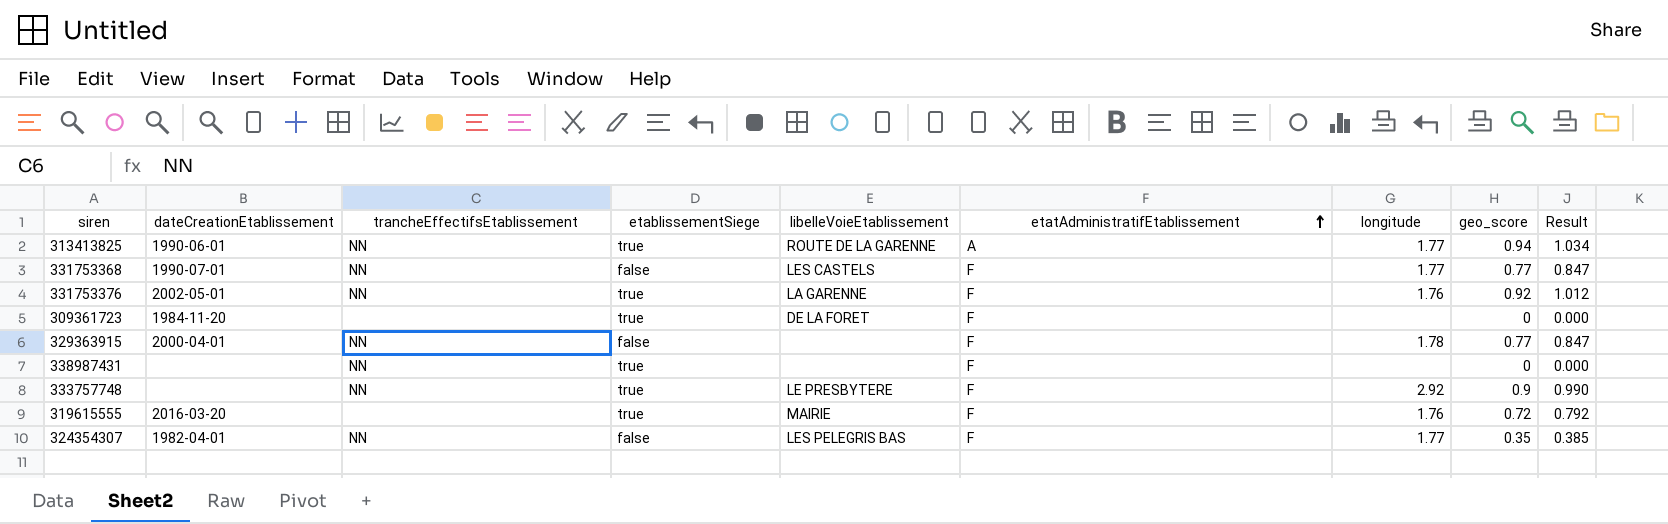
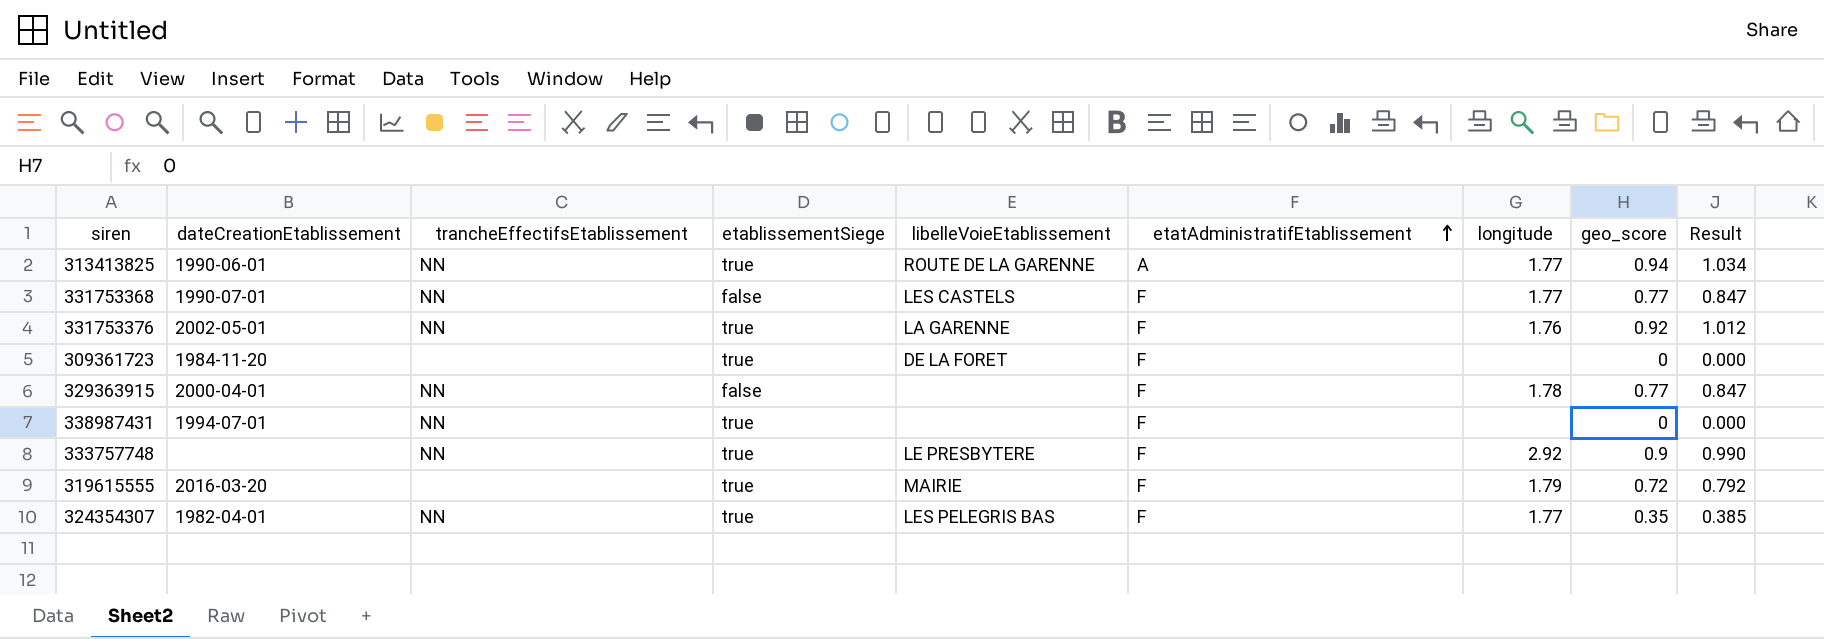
338987431 | dateCreationEtablissement: none -> 1994-07-01
319615555 | longitude: 1.76 -> 1.79
324354307 | etablissementSiege: false -> true

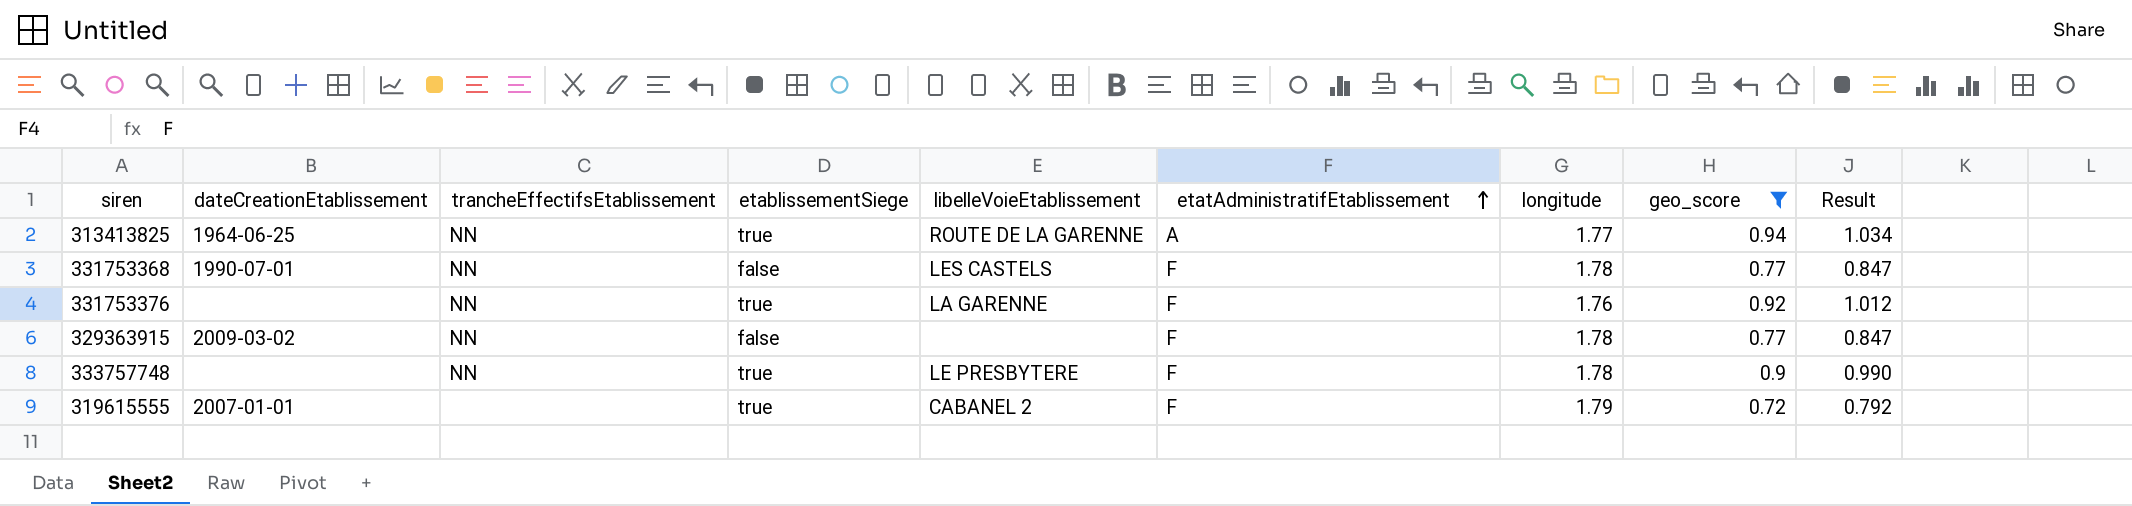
filter: none -> geo_score >= 0.72
313413825 | dateCreationEtablissement: 1990-06-01 -> 1964-06-25
331753368 | longitude: 1.77 -> 1.78
331753376 | dateCreationEtablissement: 2002-05-01 -> none
329363915 | dateCreationEtablissement: 2000-04-01 -> 2009-03-02
333757748 | longitude: 2.92 -> 1.78
319615555 | dateCreationEtablissement: 2016-03-20 -> 2007-01-01
319615555 | libelleVoieEtablissement: MAIRIE -> CABANEL 2

